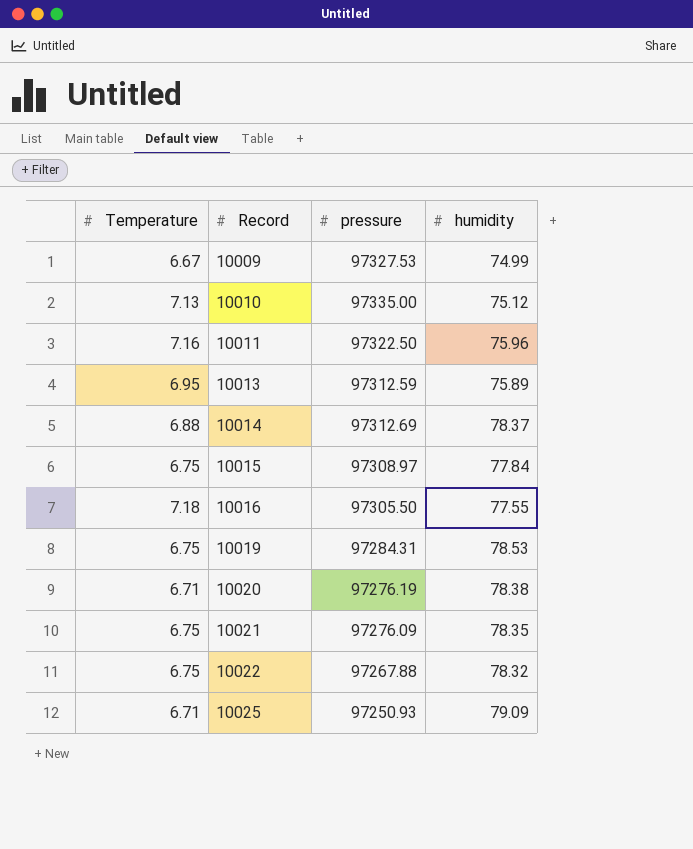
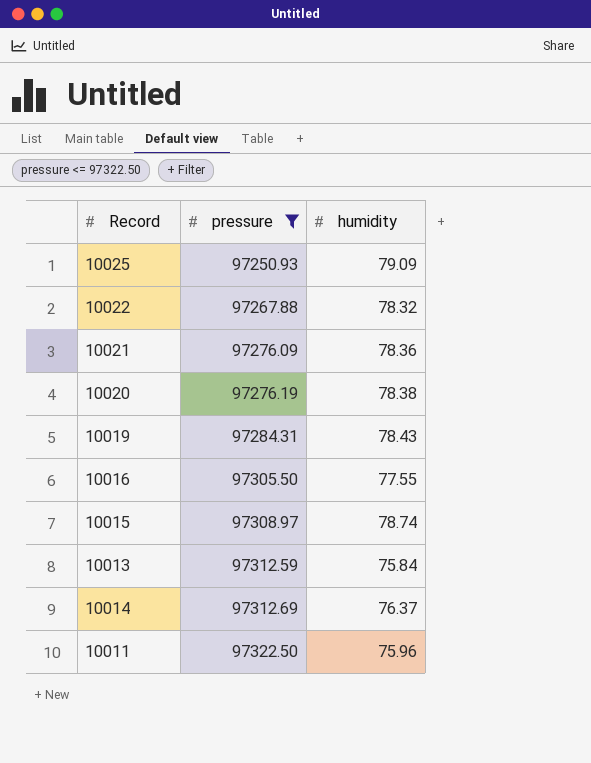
filter: none -> pressure <= 97322.50
row order: Record ascending -> pressure ascending
column Temperature | position: 1 -> none
10021 | humidity: 78.35 -> 78.36
10019 | humidity: 78.53 -> 78.43
10015 | humidity: 77.84 -> 78.74
10013 | humidity: 75.89 -> 75.84
10014 | humidity: 78.37 -> 76.37

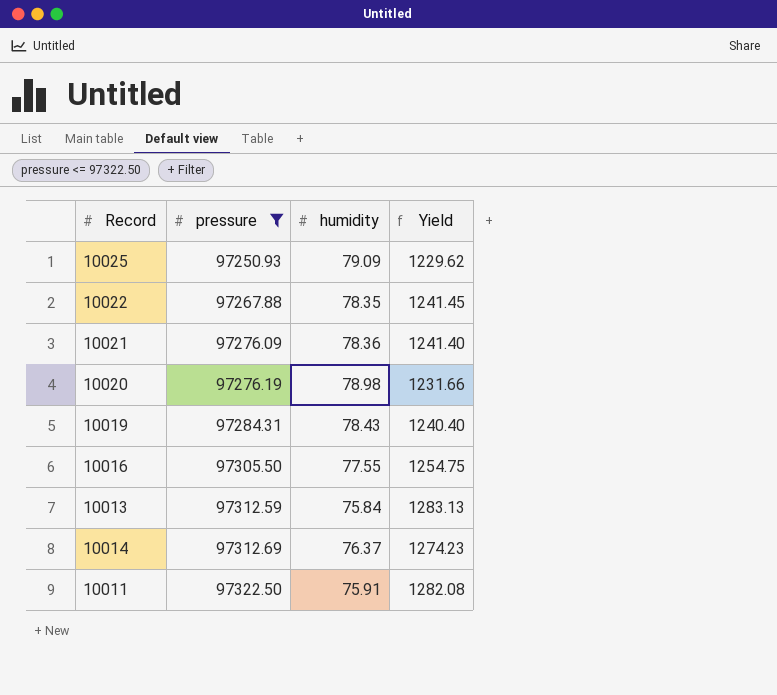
column Yield | formula: none -> [pressure] / [humidity]
row 10015: 97308.97 | 78.74 -> none
10022 | humidity: 78.32 -> 78.35
10020 | humidity: 78.38 -> 78.98
10011 | humidity: 75.96 -> 75.91

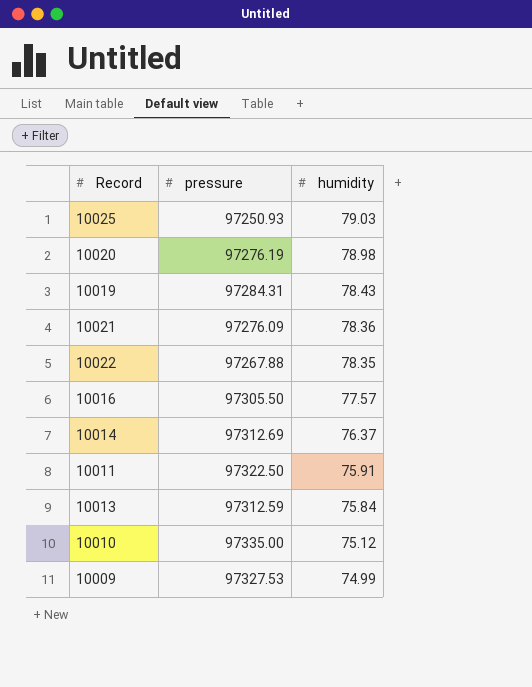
filter: pressure <= 97322.50 -> none
row order: pressure ascending -> humidity descending
column Yield | formula: [pressure] / [humidity] -> none
10025 | humidity: 79.09 -> 79.03
10016 | humidity: 77.55 -> 77.57

